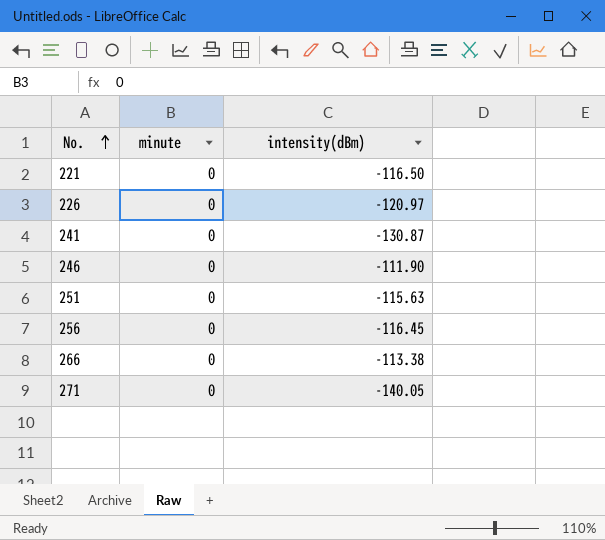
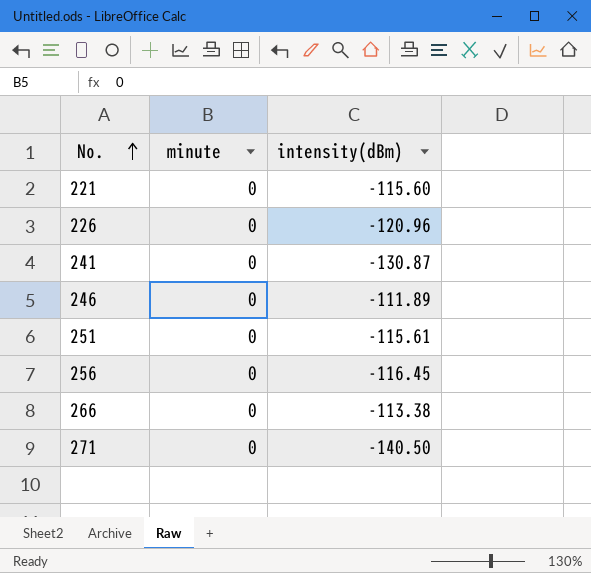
221 | intensity(dBm): -116.50 -> -115.60
226 | intensity(dBm): -120.97 -> -120.96
246 | intensity(dBm): -111.90 -> -111.89
251 | intensity(dBm): -115.63 -> -115.61
271 | intensity(dBm): -140.05 -> -140.50

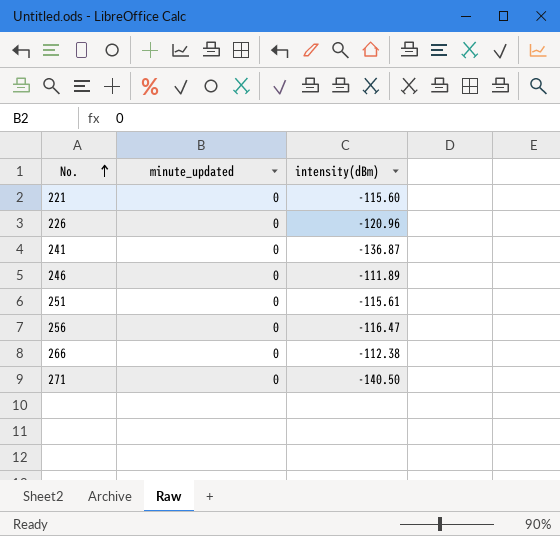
column name: minute -> minute_updated
241 | intensity(dBm): -130.87 -> -136.87
256 | intensity(dBm): -116.45 -> -116.47
266 | intensity(dBm): -113.38 -> -112.38

